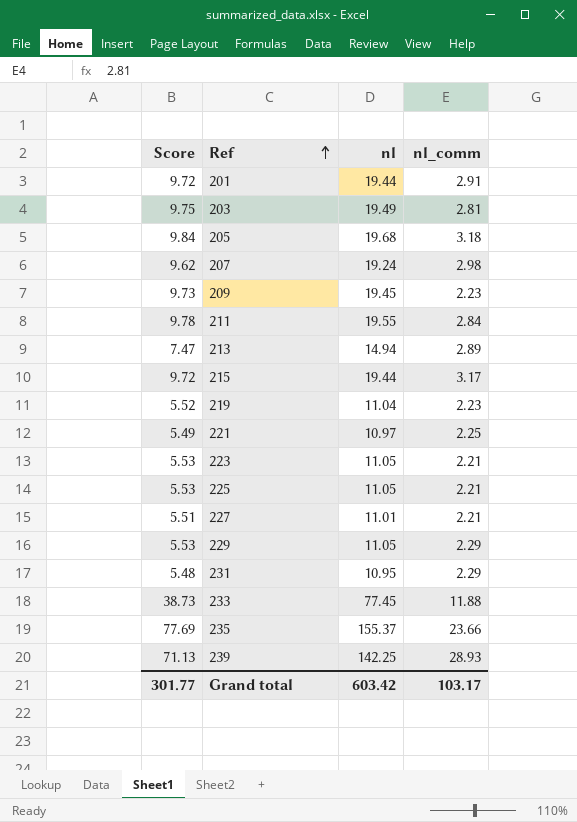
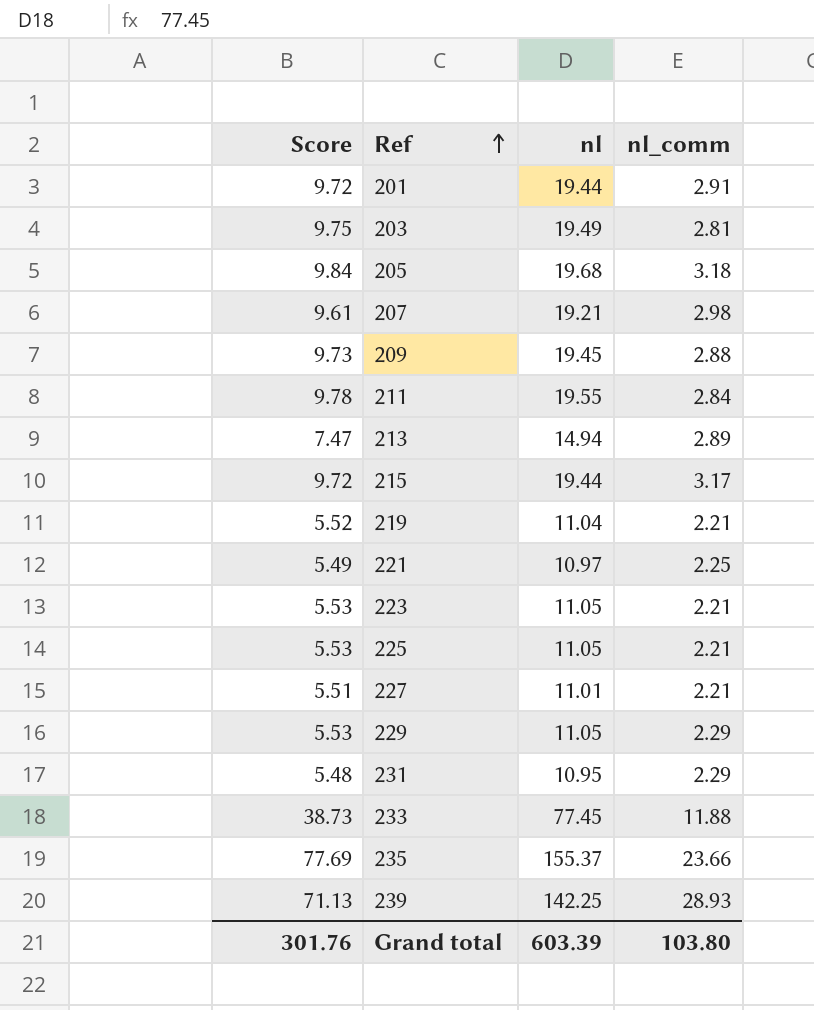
207 | Score: 9.62 -> 9.61
207 | nl: 19.24 -> 19.21
209 | nl_comm: 2.23 -> 2.88
219 | nl_comm: 2.23 -> 2.21
Grand total | Score: 301.77 -> 301.76
Grand total | nl: 603.42 -> 603.39
Grand total | nl_comm: 103.17 -> 103.80

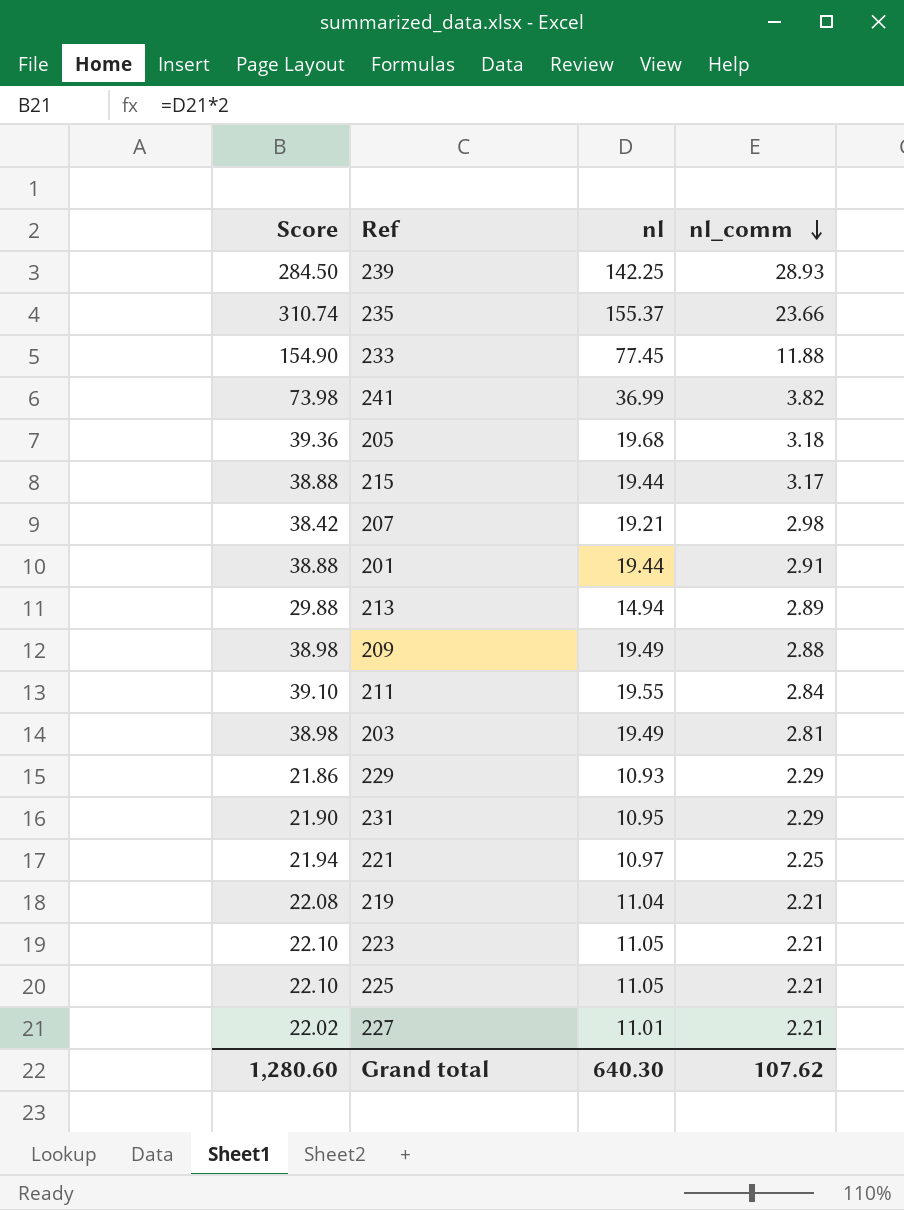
row order: Ref ascending -> nl_comm descending
column Score | formula: [nl] * 0.5 -> [nl] * 2
row 241: none -> 73.98 | 36.99 | 3.82
209 | nl: 19.45 -> 19.49
229 | nl: 11.05 -> 10.93
Grand total | Score: 301.76 -> 1,280.60
Grand total | nl: 603.39 -> 640.30
Grand total | nl_comm: 103.80 -> 107.62

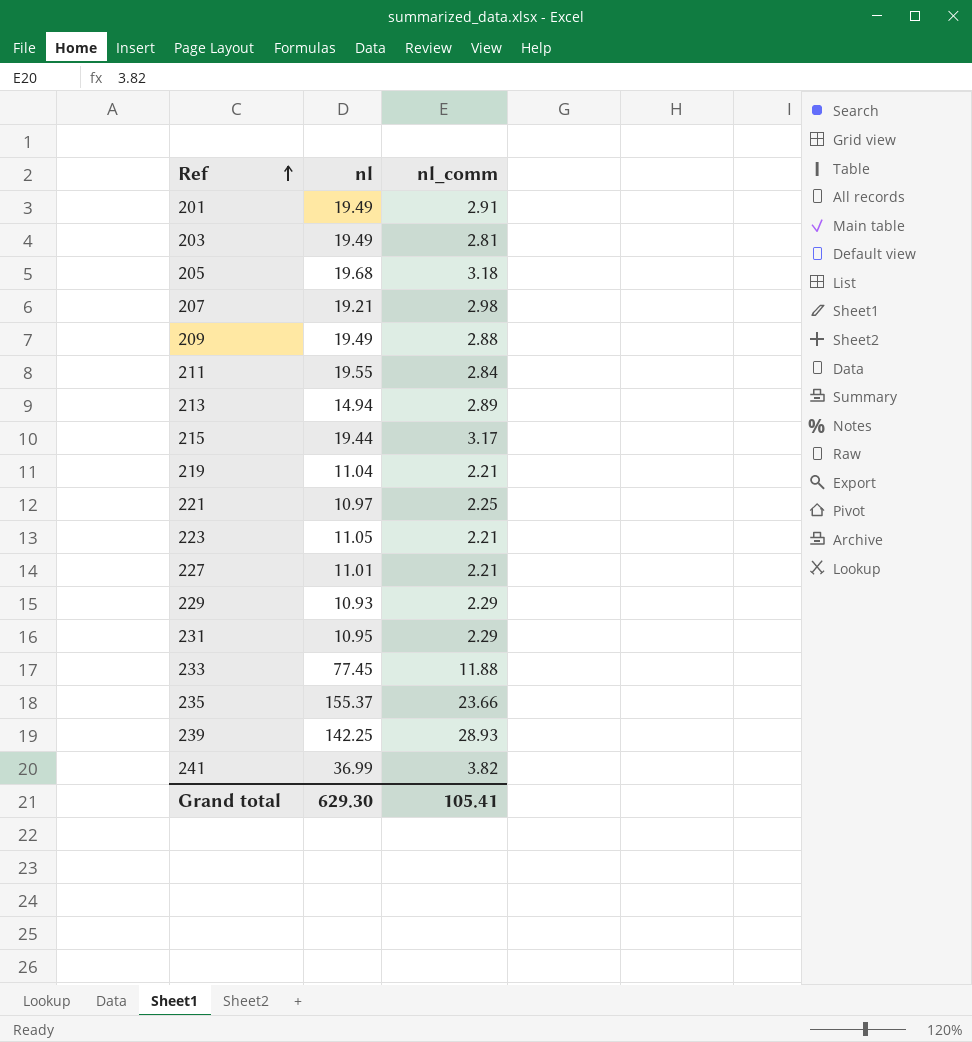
row order: nl_comm descending -> Ref ascending
column Score | formula: [nl] * 2 -> none
row 225: 22.10 | 11.05 | 2.21 -> none
201 | nl: 19.44 -> 19.49
Grand total | nl: 640.30 -> 629.30
Grand total | nl_comm: 107.62 -> 105.41

